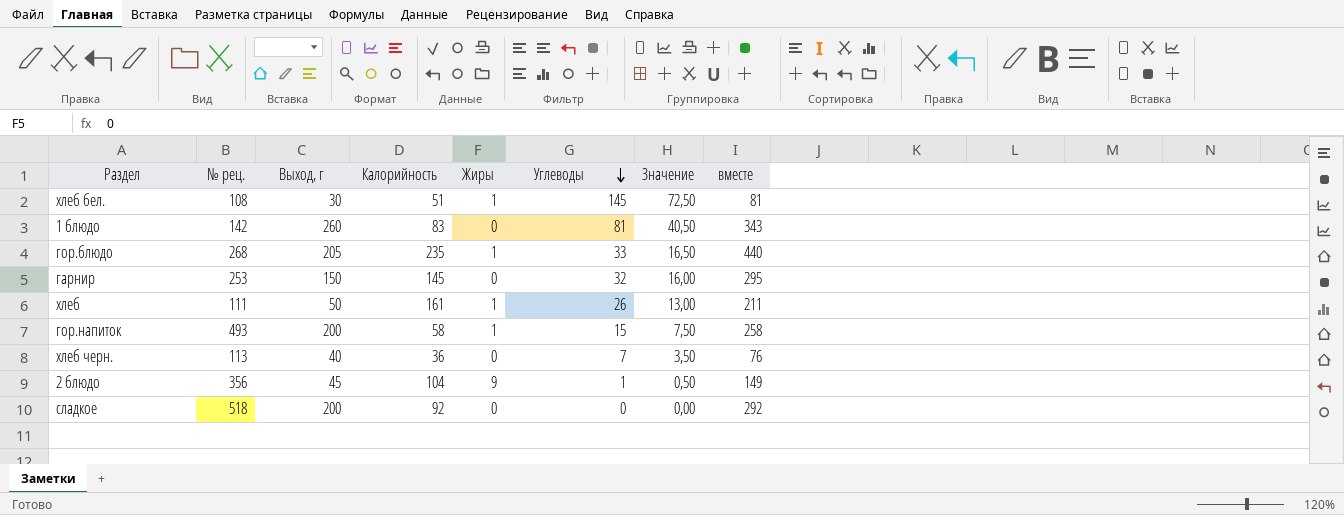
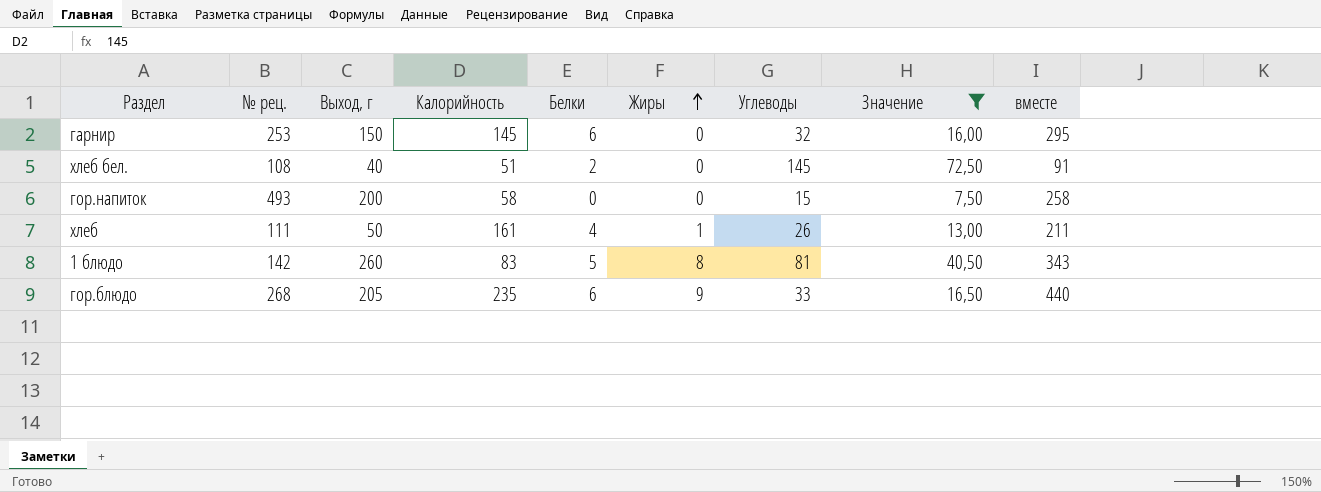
filter: none -> Значение >= 7,50
row order: Углеводы descending -> Жиры ascending
column Белки | position: none -> 5
хлеб бел. | Выход, г: 30 -> 40
хлеб бел. | Жиры: 1 -> 0
хлеб бел. | вместе: 81 -> 91
гор.напиток | Жиры: 1 -> 0
1 блюдо | Жиры: 0 -> 8
гор.блюдо | Жиры: 1 -> 9

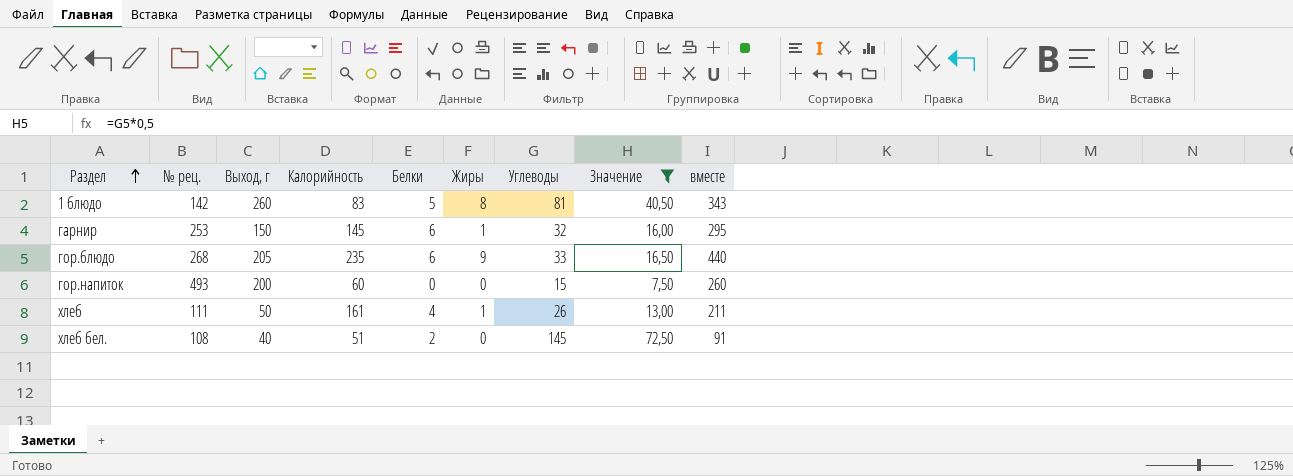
row order: Жиры ascending -> Раздел ascending
гарнир | Жиры: 0 -> 1
гор.напиток | Калорийность: 58 -> 60
гор.напиток | вместе: 258 -> 260

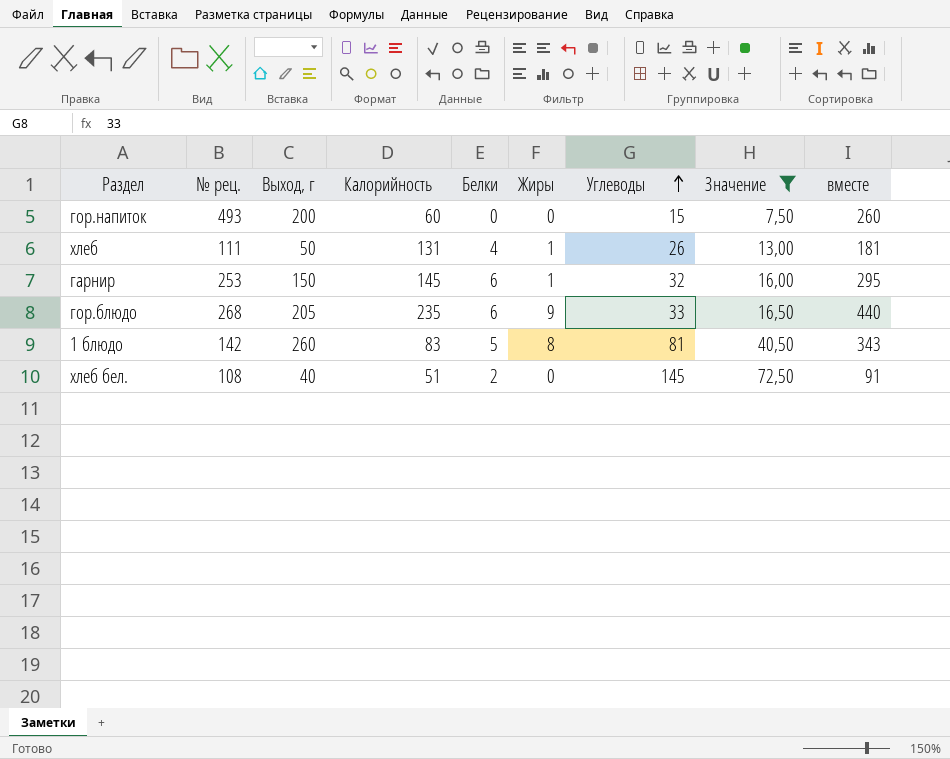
row order: Раздел ascending -> Углеводы ascending
хлеб | Калорийность: 161 -> 131
хлеб | вместе: 211 -> 181

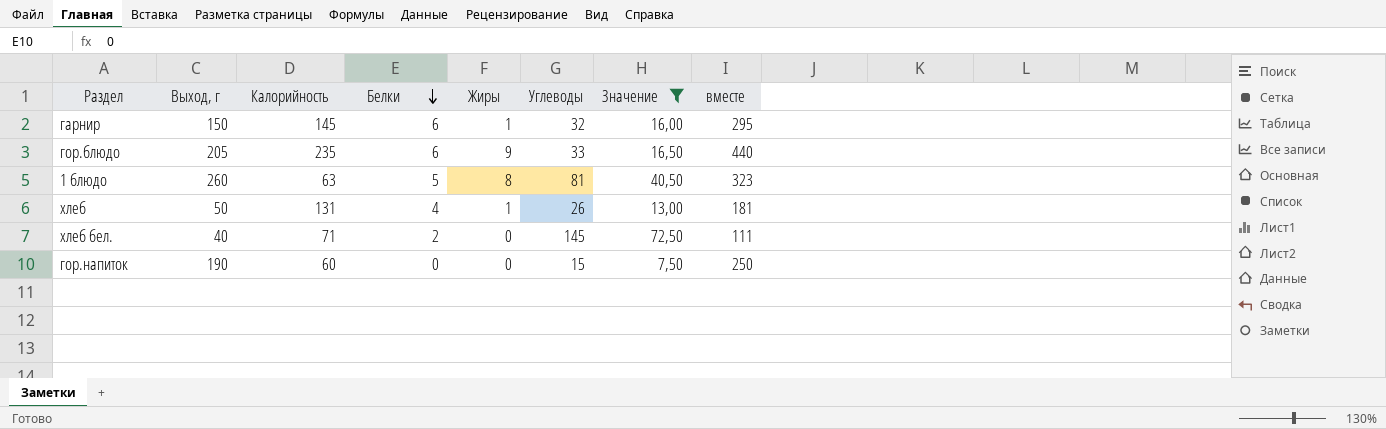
row order: Углеводы ascending -> Белки descending
column № рец. | position: 2 -> none
1 блюдо | Калорийность: 83 -> 63
1 блюдо | вместе: 343 -> 323
хлеб бел. | Калорийность: 51 -> 71
хлеб бел. | вместе: 91 -> 111
гор.напиток | Выход, г: 200 -> 190
гор.напиток | вместе: 260 -> 250

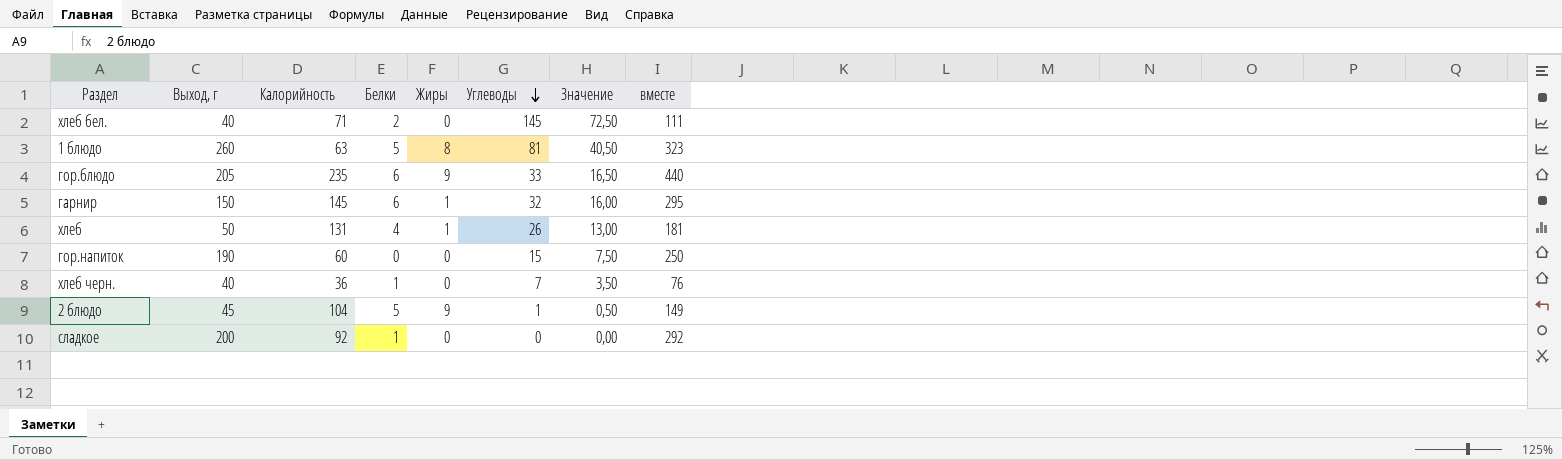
filter: Значение >= 7,50 -> none
row order: Белки descending -> Углеводы descending

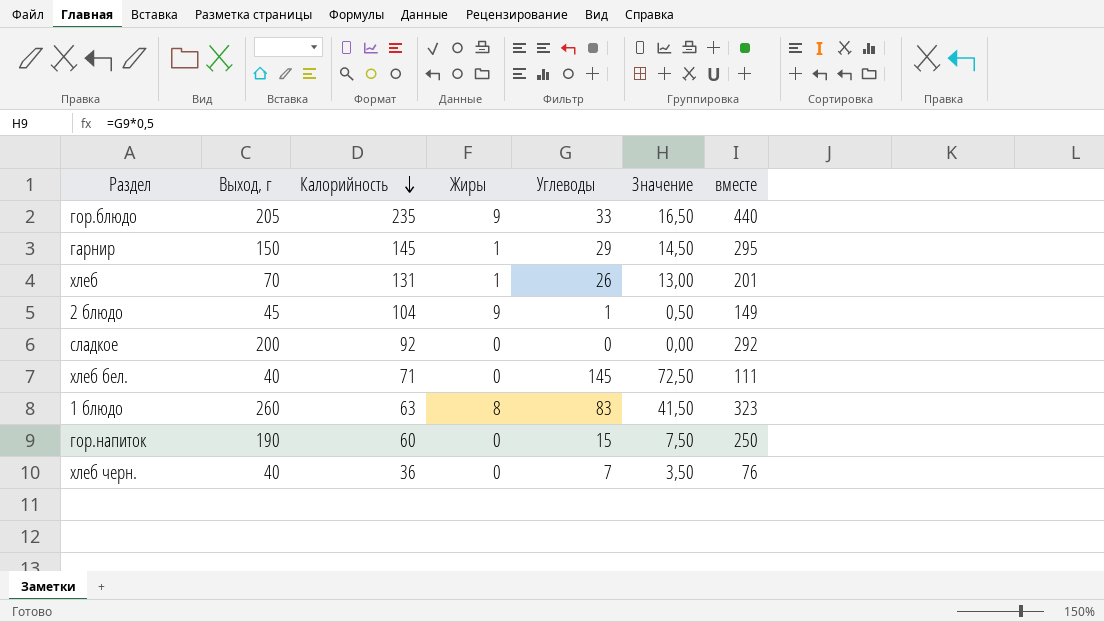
row order: Углеводы descending -> Калорийность descending
column Белки | position: 4 -> none
гарнир | Углеводы: 32 -> 29
гарнир | Значение: 16,00 -> 14,50
хлеб | Выход, г: 50 -> 70
хлеб | вместе: 181 -> 201
1 блюдо | Углеводы: 81 -> 83
1 блюдо | Значение: 40,50 -> 41,50

